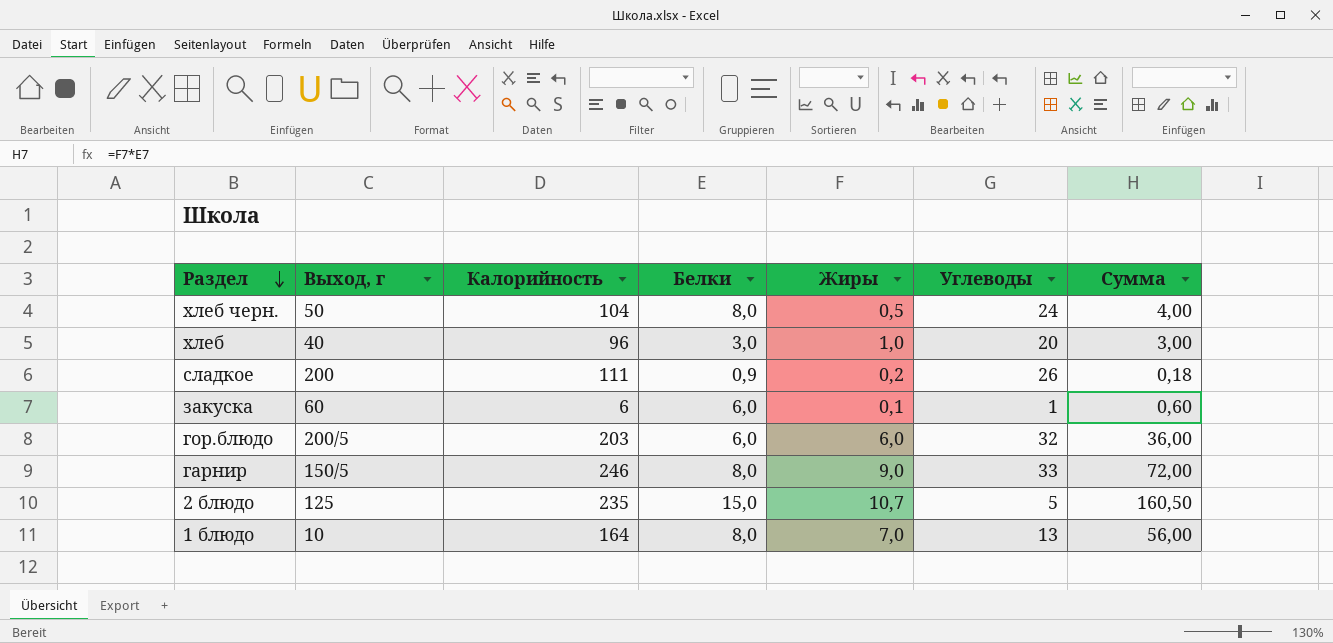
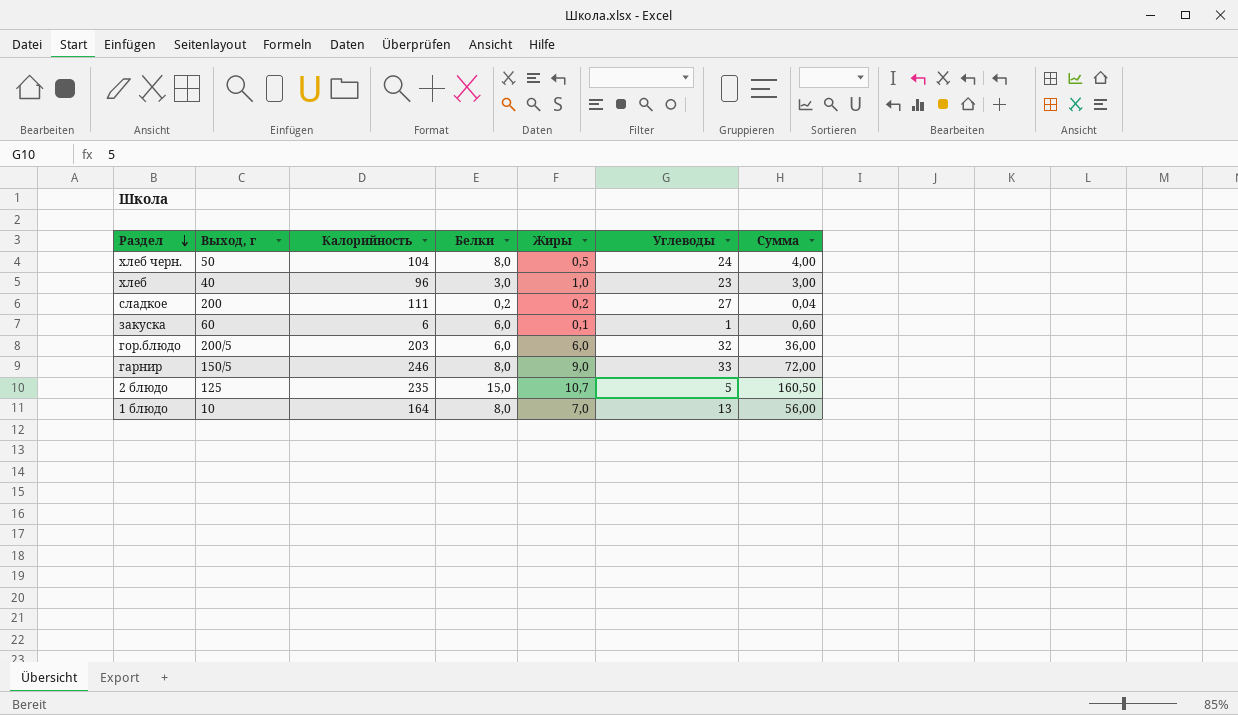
хлеб | Углеводы: 20 -> 23
сладкое | Белки: 0,9 -> 0,2
сладкое | Углеводы: 26 -> 27
сладкое | Сумма: 0,18 -> 0,04

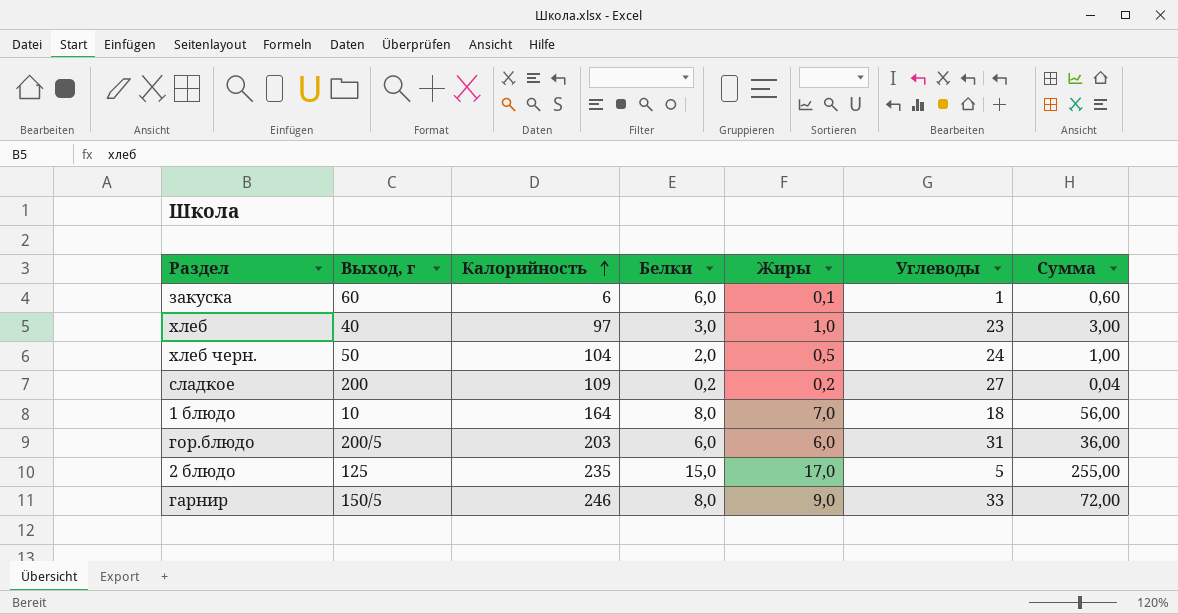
row order: Раздел descending -> Калорийность ascending
хлеб | Калорийность: 96 -> 97
хлеб черн. | Белки: 8,0 -> 2,0
хлеб черн. | Сумма: 4,00 -> 1,00
сладкое | Калорийность: 111 -> 109
1 блюдо | Углеводы: 13 -> 18
гор.блюдо | Углеводы: 32 -> 31
2 блюдо | Жиры: 10,7 -> 17,0
2 блюдо | Сумма: 160,50 -> 255,00

